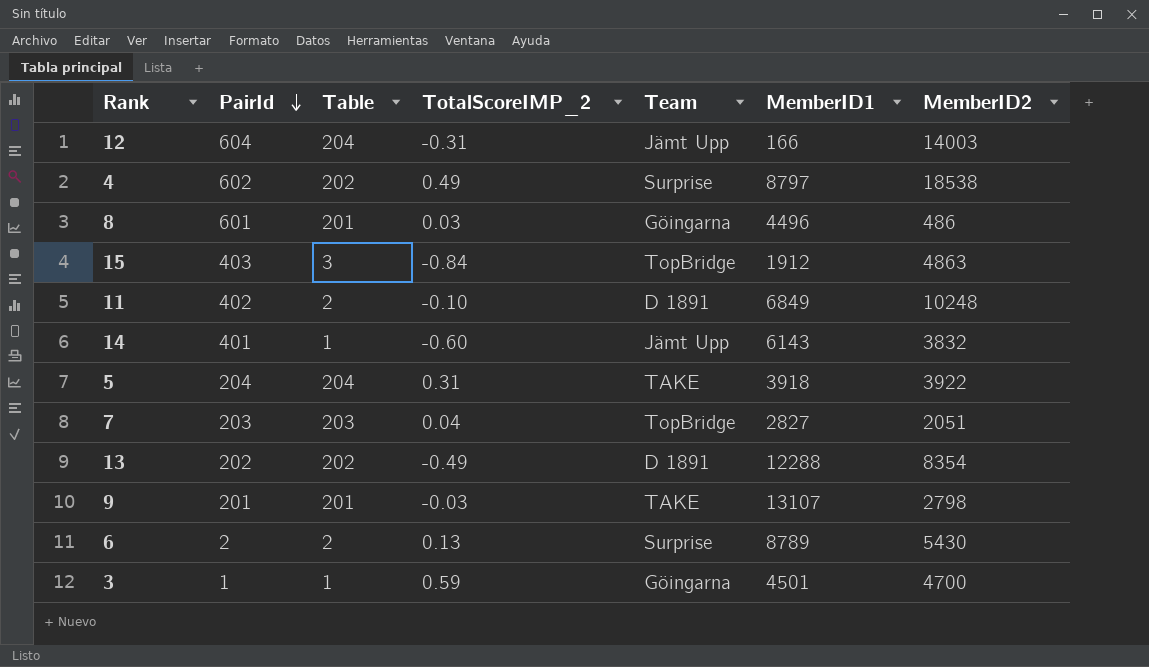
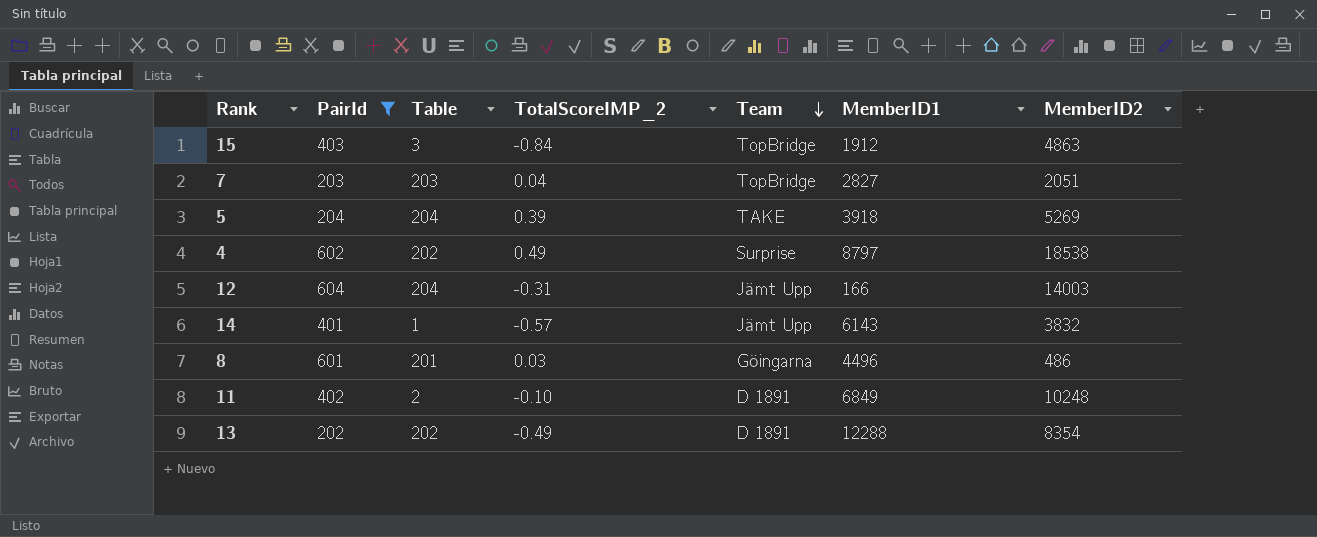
filter: none -> PairId >= 202
row order: PairId descending -> Team descending
5 | TotalScoreIMP_2: 0.31 -> 0.39
5 | MemberID2: 3922 -> 5269
14 | TotalScoreIMP_2: -0.60 -> -0.57

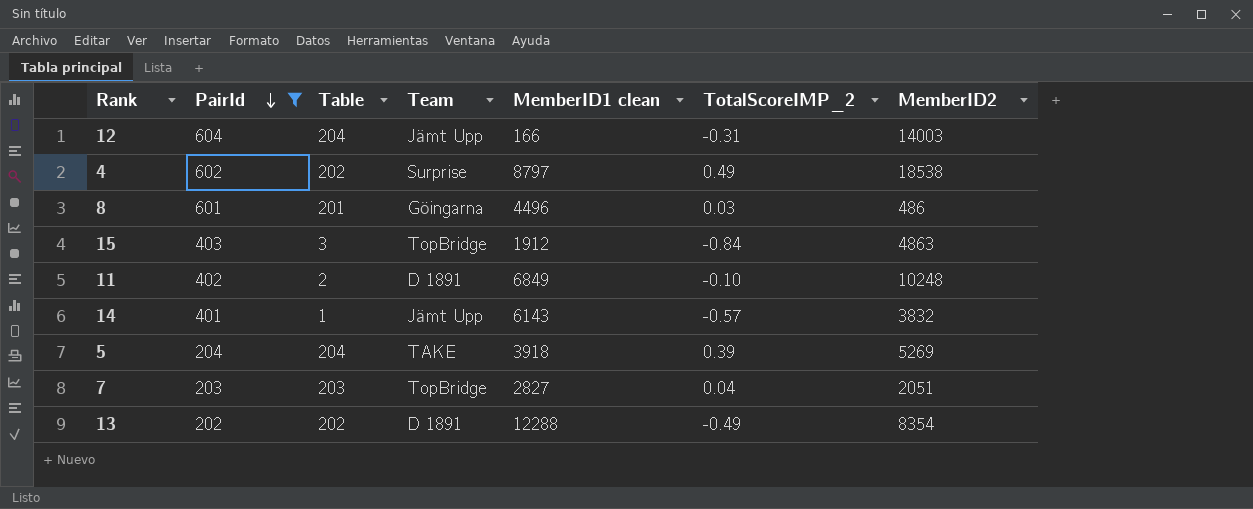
row order: Team descending -> PairId descending
column name: MemberID1 -> MemberID1 clean
column TotalScoreIMP_2 | position: 4 -> 6

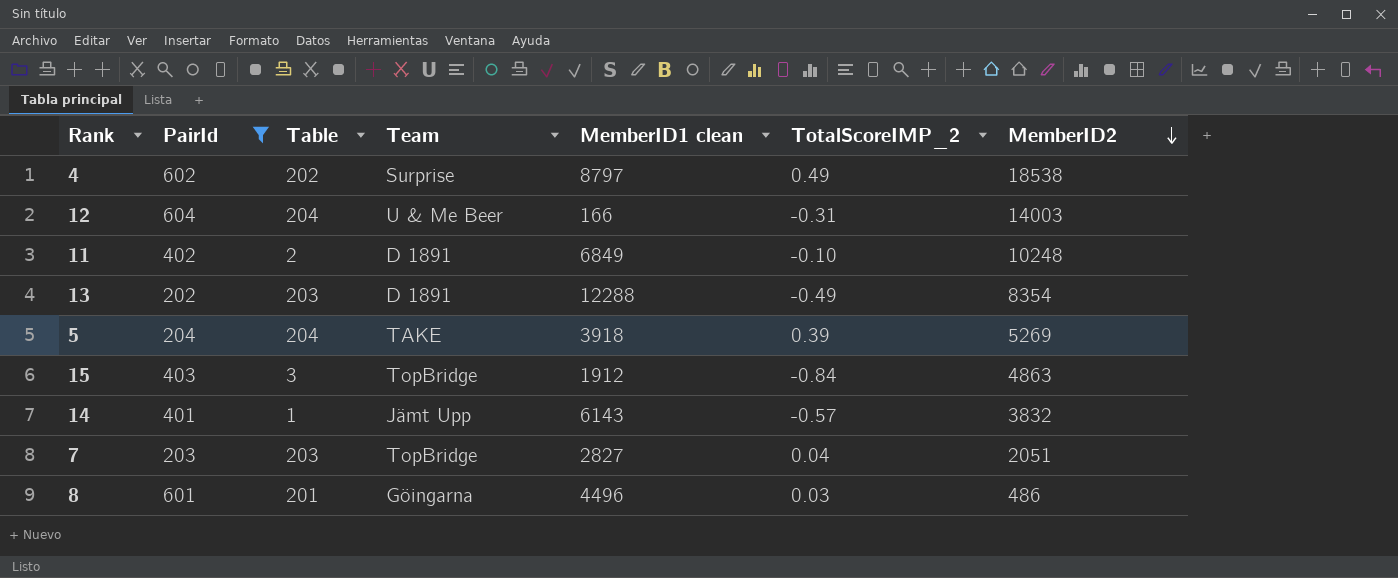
row order: PairId descending -> MemberID2 descending
12 | Team: Jämt Upp -> U & Me Beer
13 | Table: 202 -> 203

